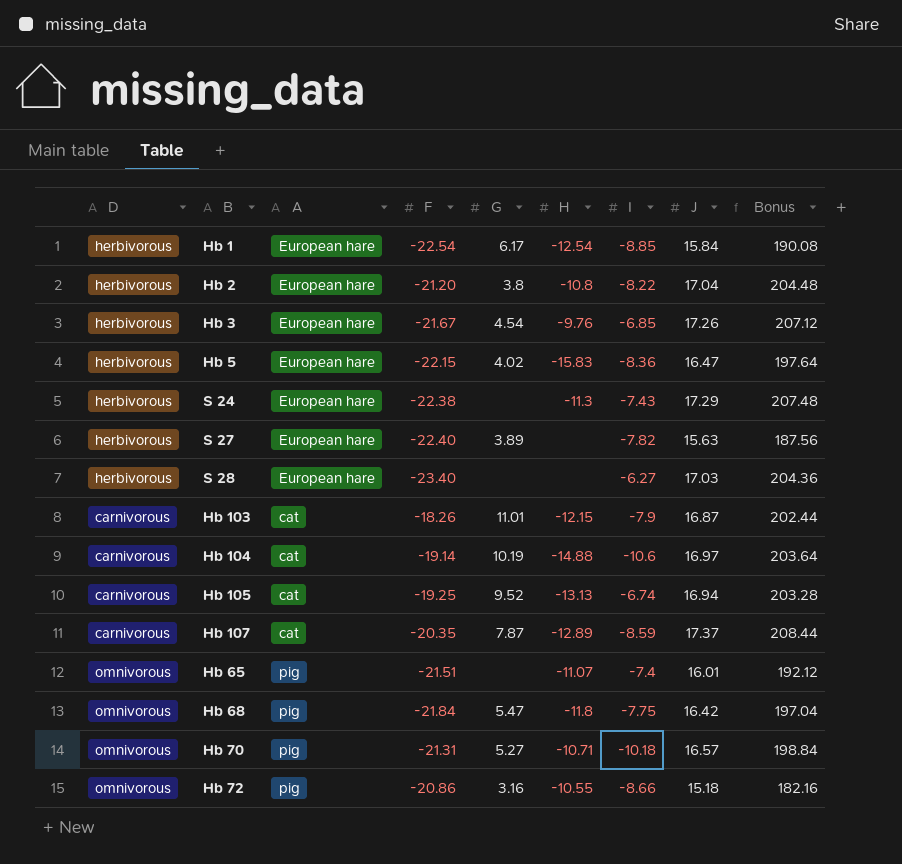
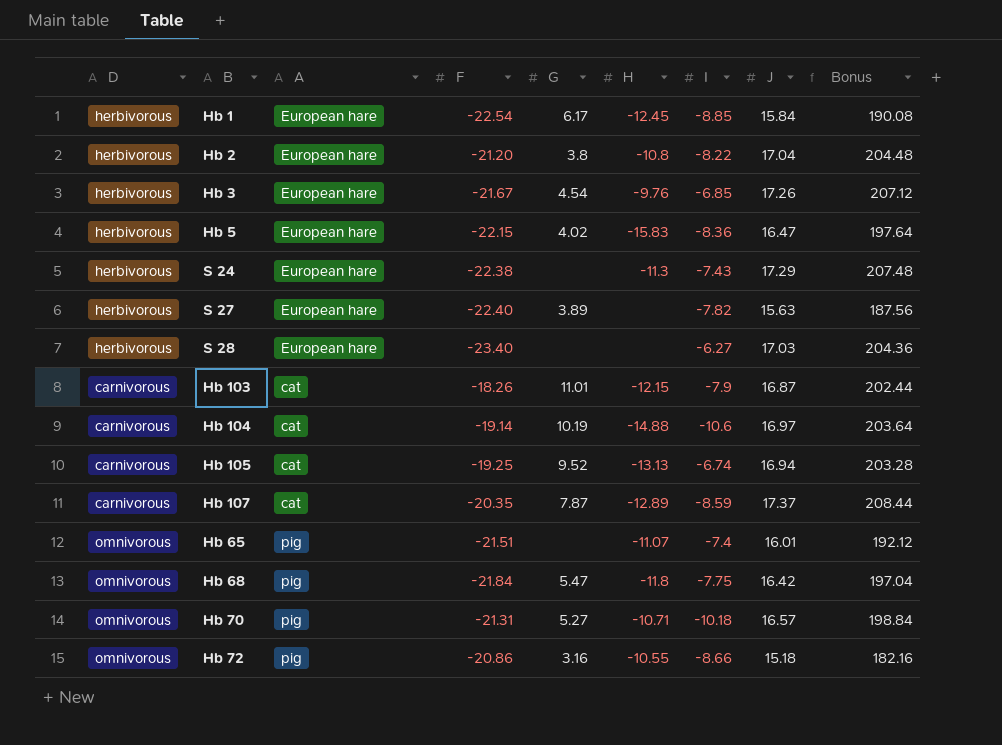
Hb 1 | H: -12.54 -> -12.45

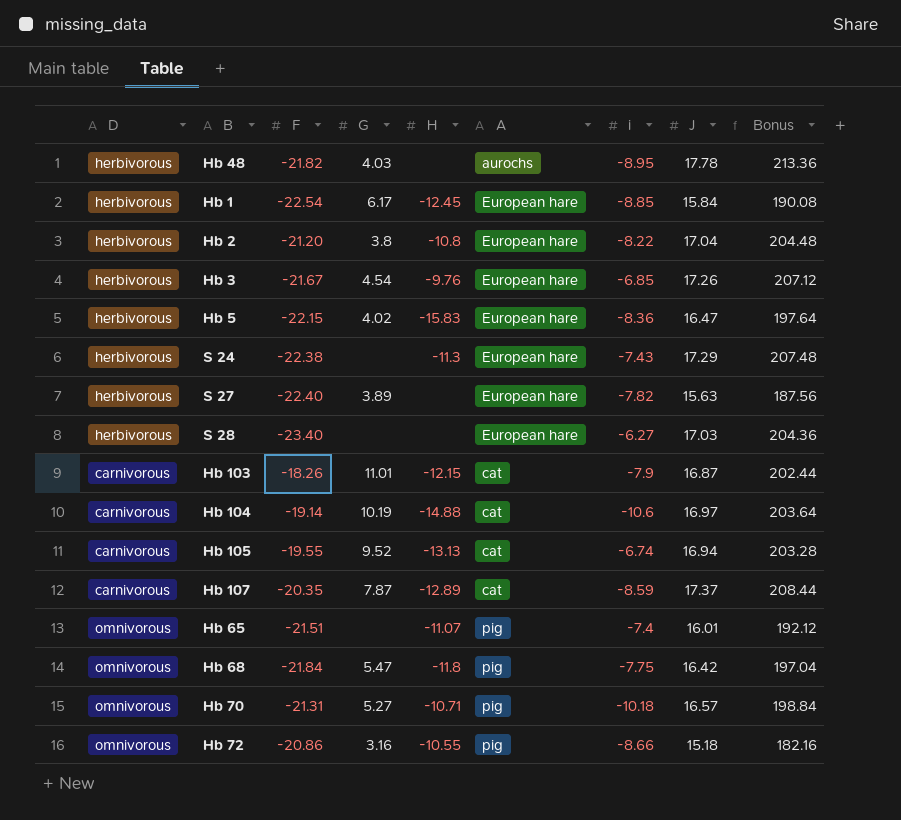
column A | position: 3 -> 6
column name: I -> i
row Hb 48: none -> herbivorous | -21.82 | 4.03 | none | aurochs | -8.95 | 17.78 | 213.36
Hb 105 | F: -19.25 -> -19.55

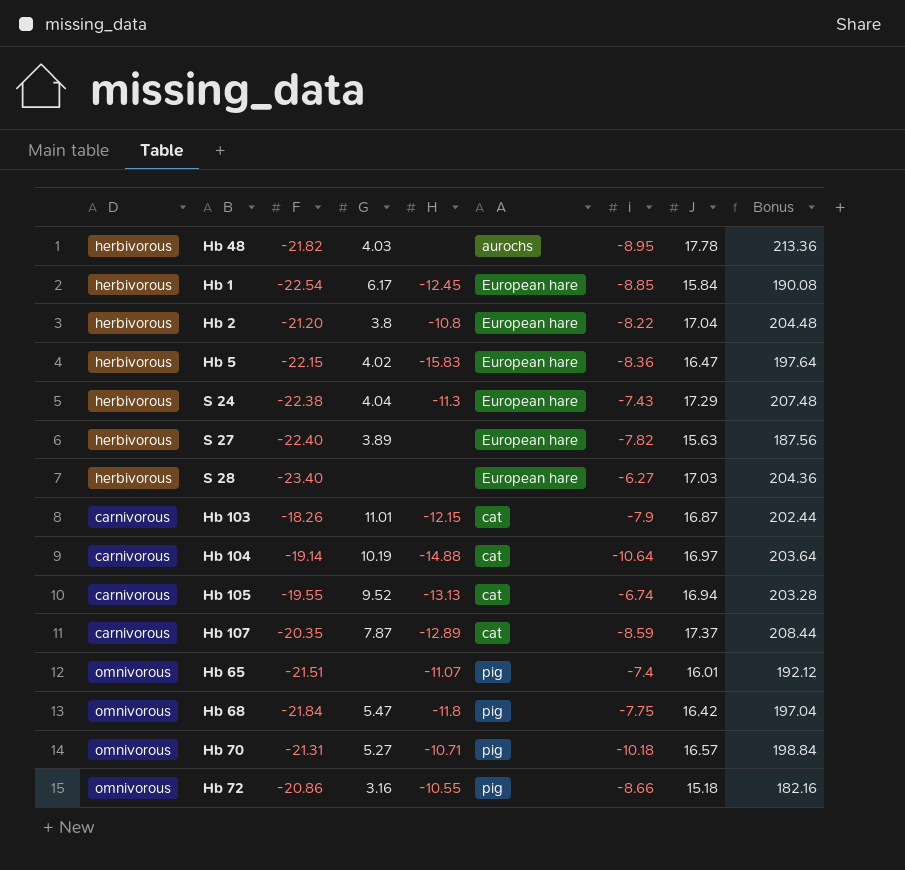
row Hb 3: herbivorous | -21.67 | 4.54 | -9.76 | European hare | -6.85 | 17.26 | 207.12 -> none
S 24 | G: none -> 4.04
Hb 104 | i: -10.6 -> -10.64

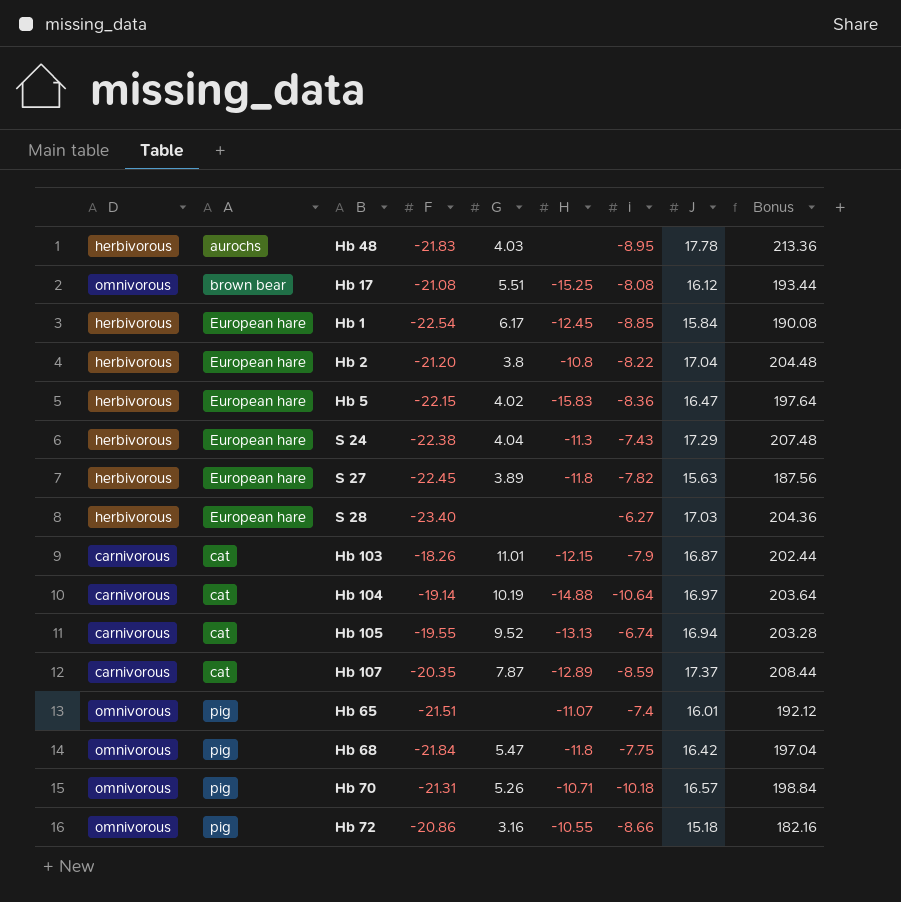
column A | position: 6 -> 2
Hb 48 | F: -21.82 -> -21.83
row Hb 17: none -> omnivorous | brown bear | -21.08 | 5.51 | -15.25 | -8.08 | 16.12 | 193.44
S 27 | F: -22.40 -> -22.45
S 27 | H: none -> -11.8
Hb 70 | G: 5.27 -> 5.26

